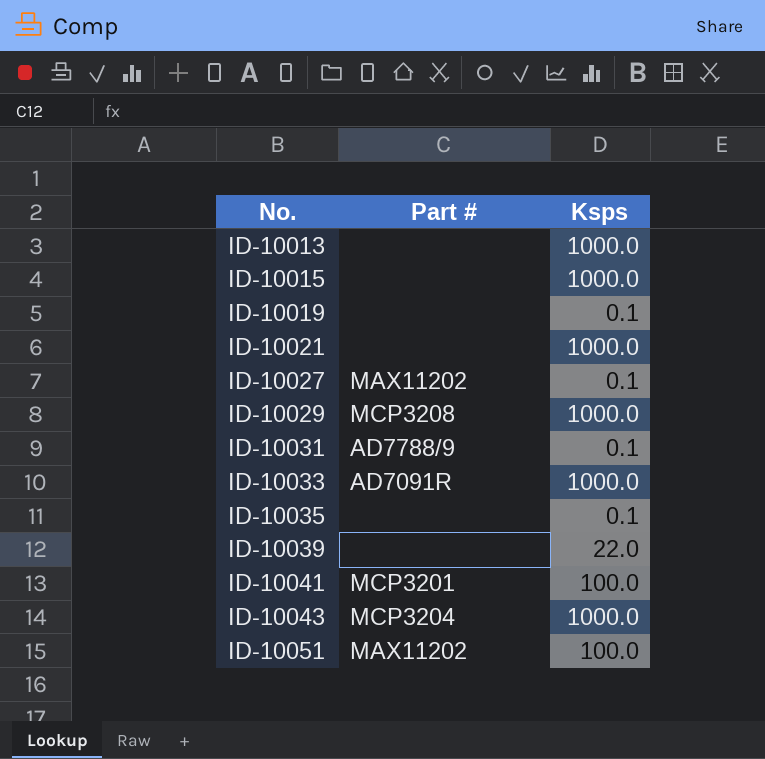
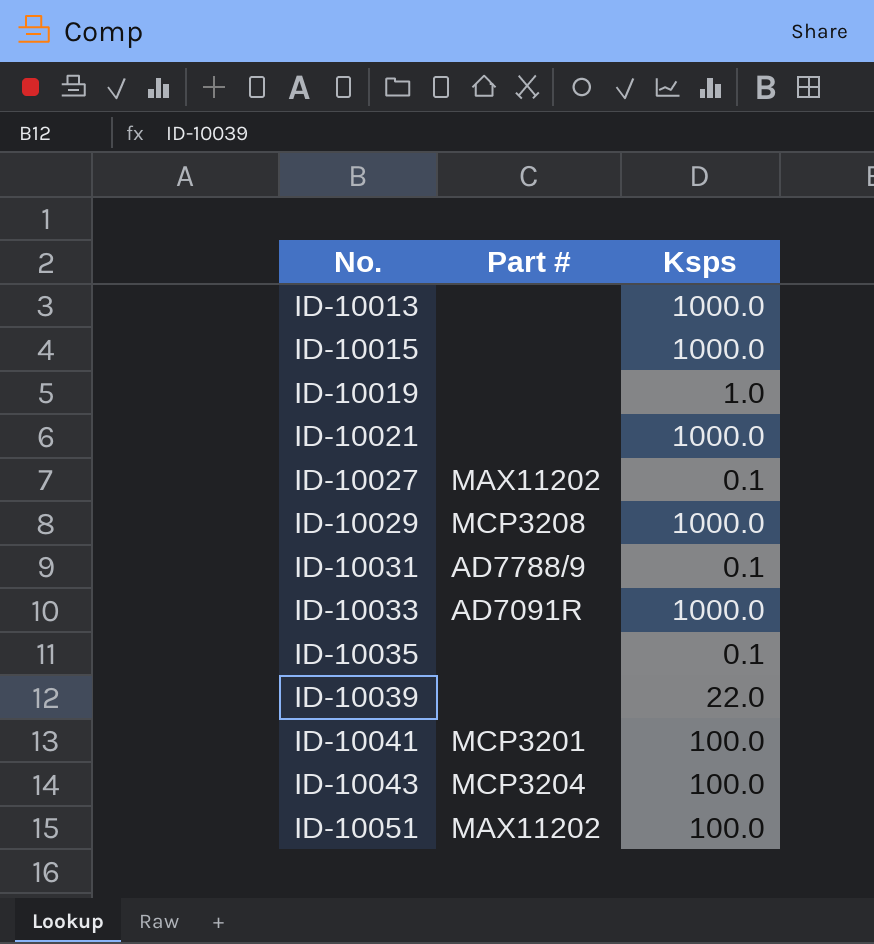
ID-10019 | Ksps: 0.1 -> 1.0
ID-10043 | Ksps: 1000.0 -> 100.0

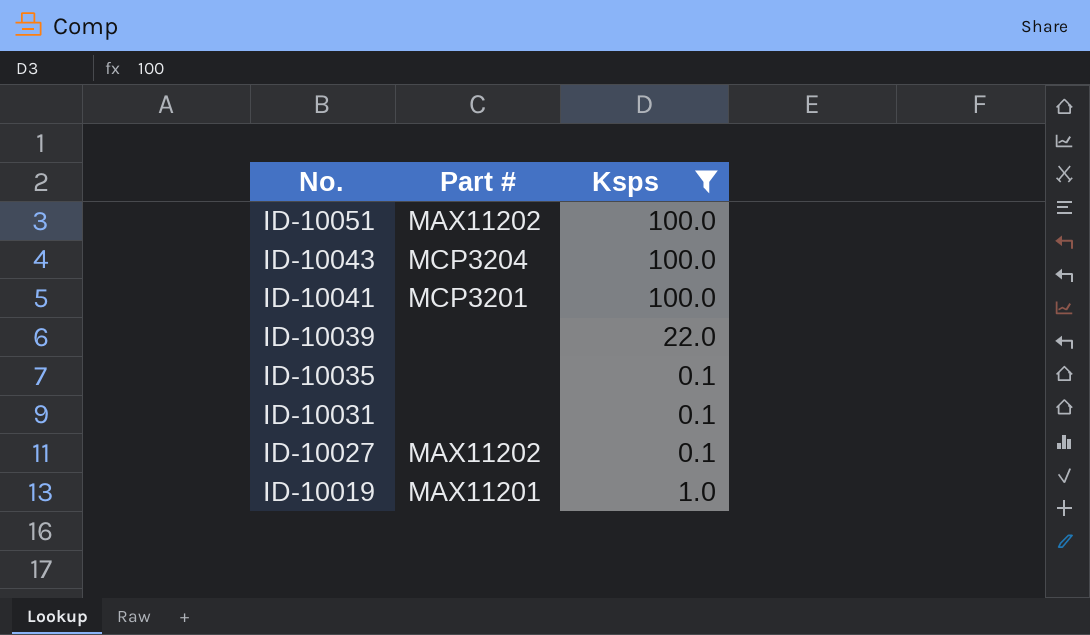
filter: none -> Ksps != 1000.0
row order: No. ascending -> No. descending
ID-10031 | Part #: AD7788/9 -> none
ID-10019 | Part #: none -> MAX11201

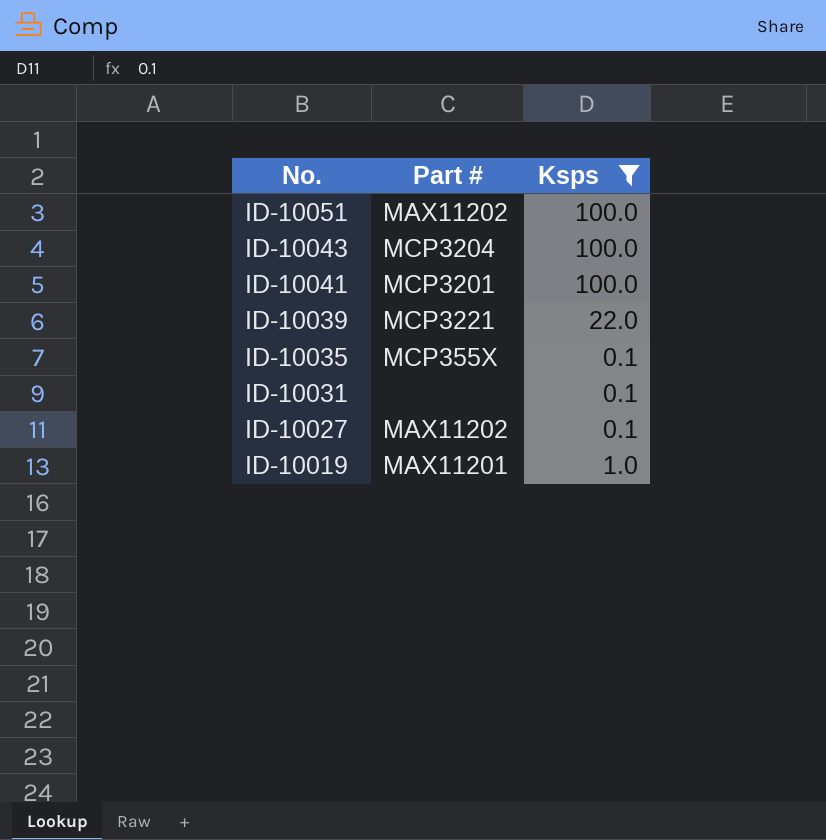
ID-10039 | Part #: none -> MCP3221
ID-10035 | Part #: none -> MCP355X

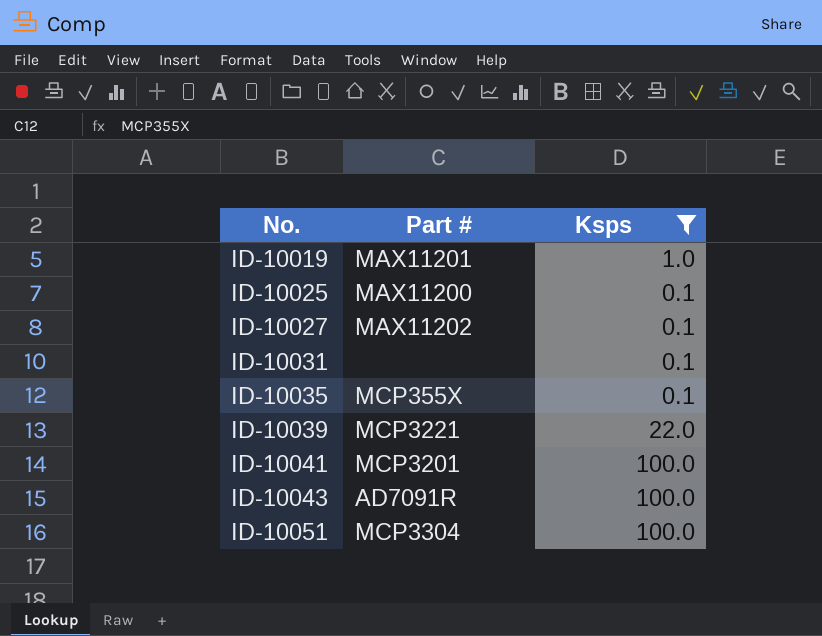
row order: No. descending -> No. ascending
row ID-10025: none -> MAX11200 | 0.1
ID-10043 | Part #: MCP3204 -> AD7091R
ID-10051 | Part #: MAX11202 -> MCP3304

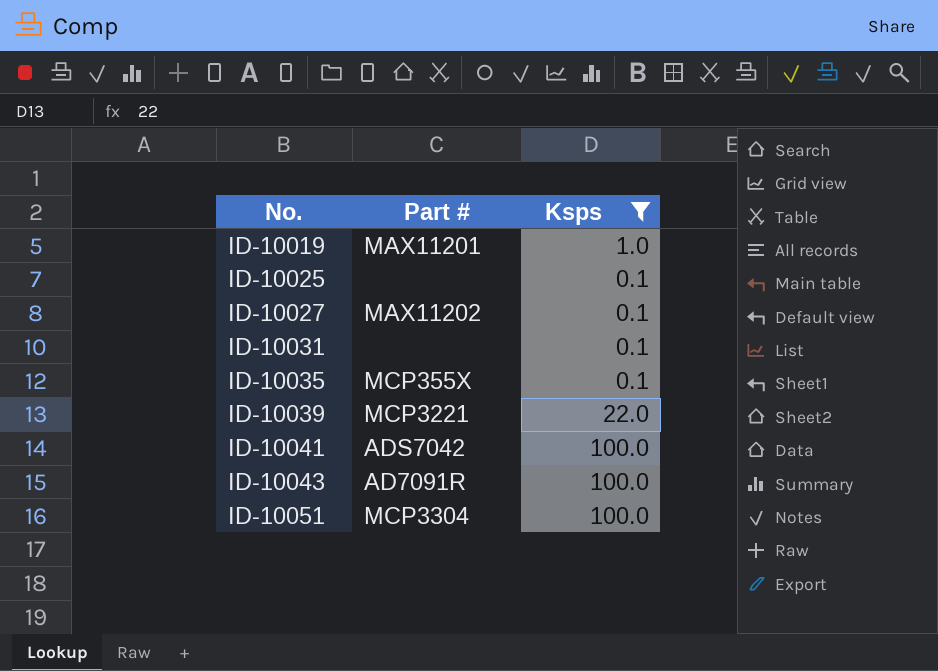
ID-10025 | Part #: MAX11200 -> none
ID-10041 | Part #: MCP3201 -> ADS7042

